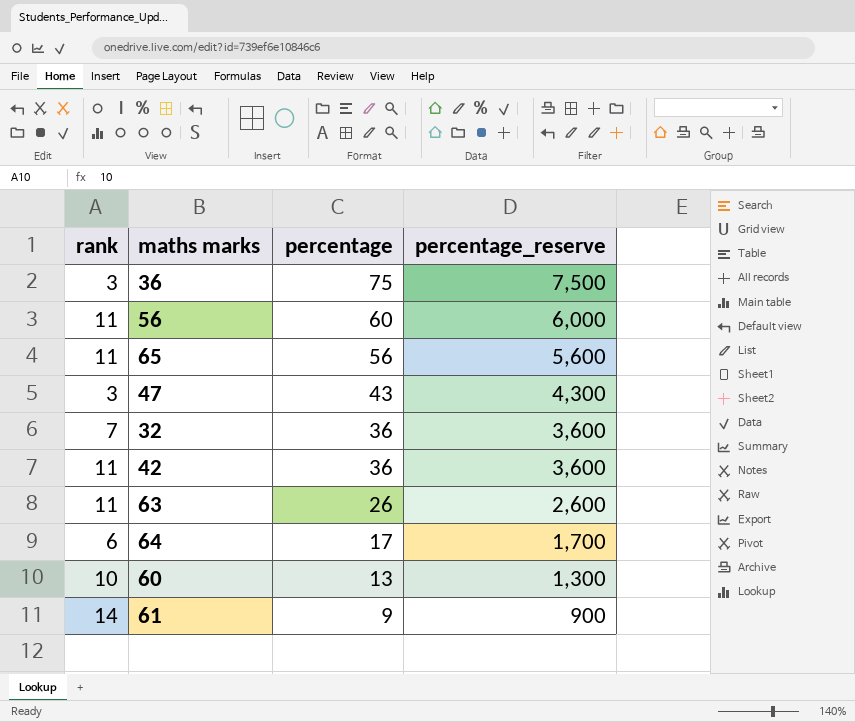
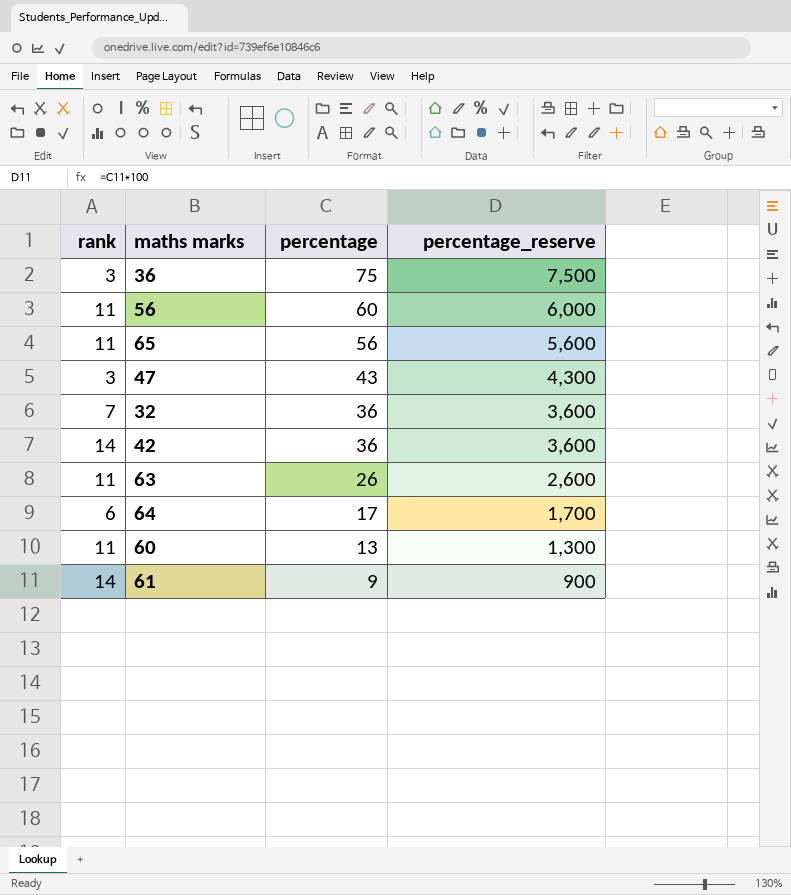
42 | rank: 11 -> 14
60 | rank: 10 -> 11

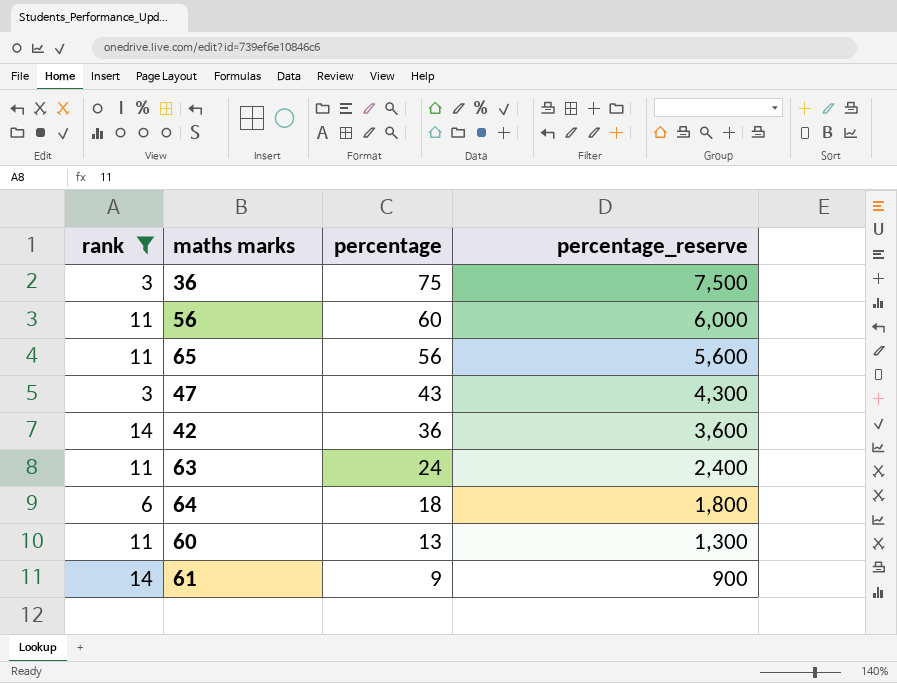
filter: none -> rank != 7
63 | percentage: 26 -> 24
63 | percentage_reserve: 2,600 -> 2,400
64 | percentage: 17 -> 18
64 | percentage_reserve: 1,700 -> 1,800

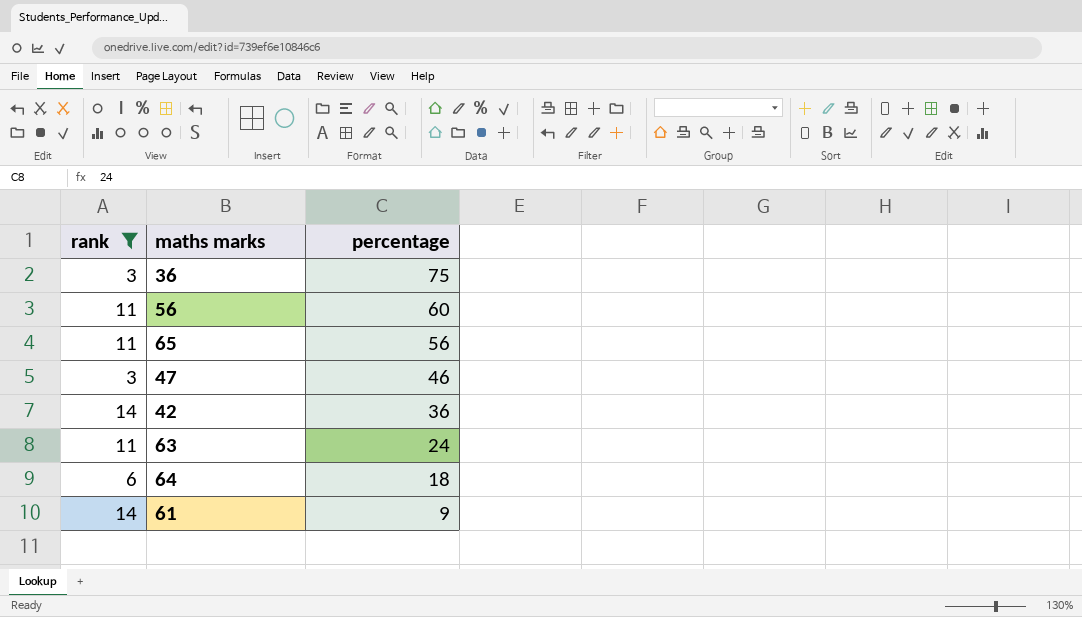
column percentage_reserve | formula: [percentage] * 100 -> none
row 60: 11 | 13 | 1,300 -> none
47 | percentage: 43 -> 46

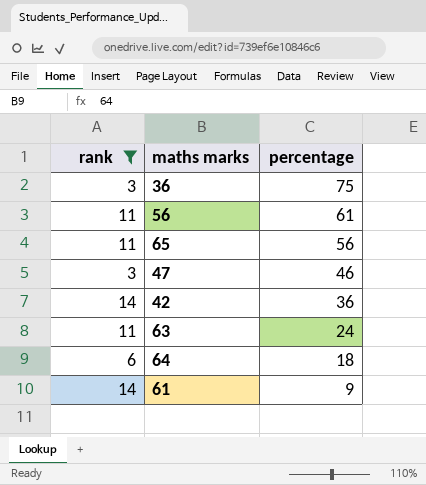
56 | percentage: 60 -> 61

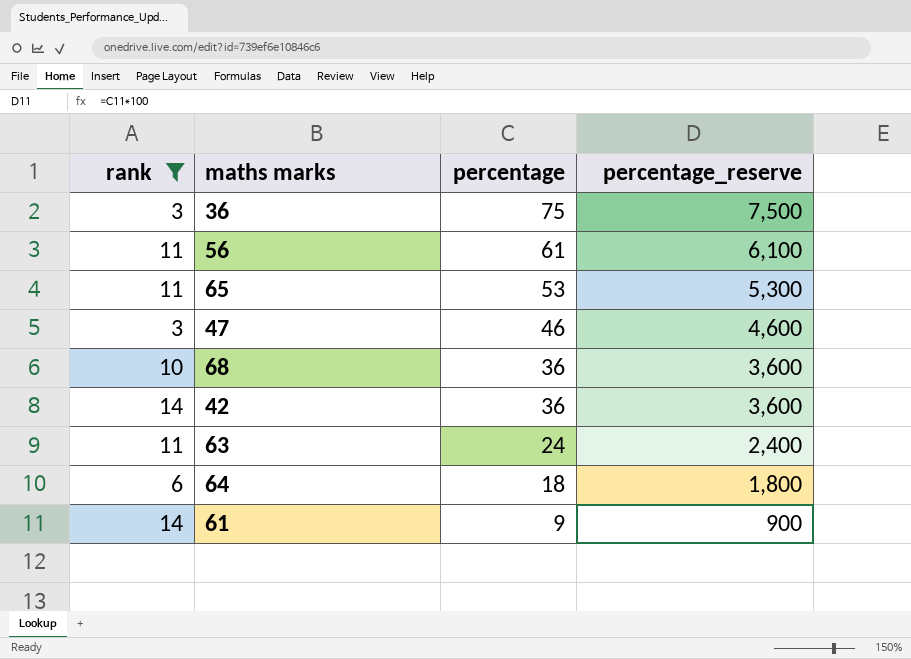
column percentage_reserve | formula: none -> [percentage] * 100
65 | percentage: 56 -> 53
row 68: none -> 10 | 36 | 3,600

